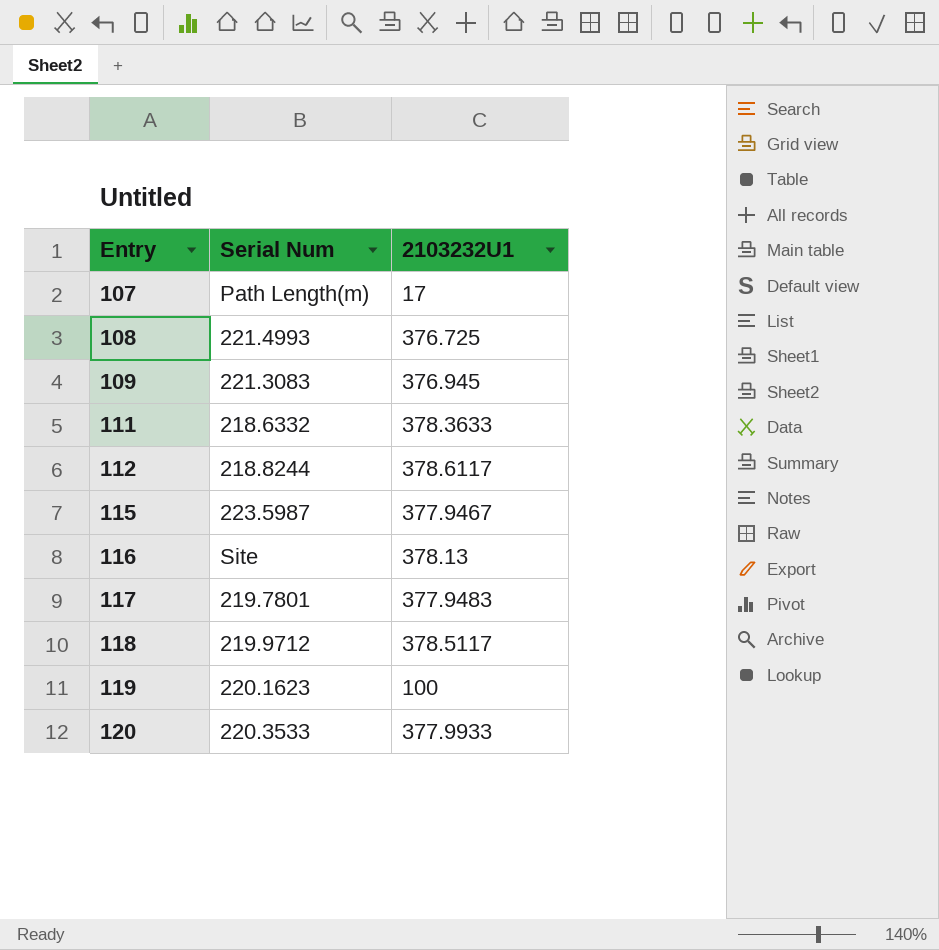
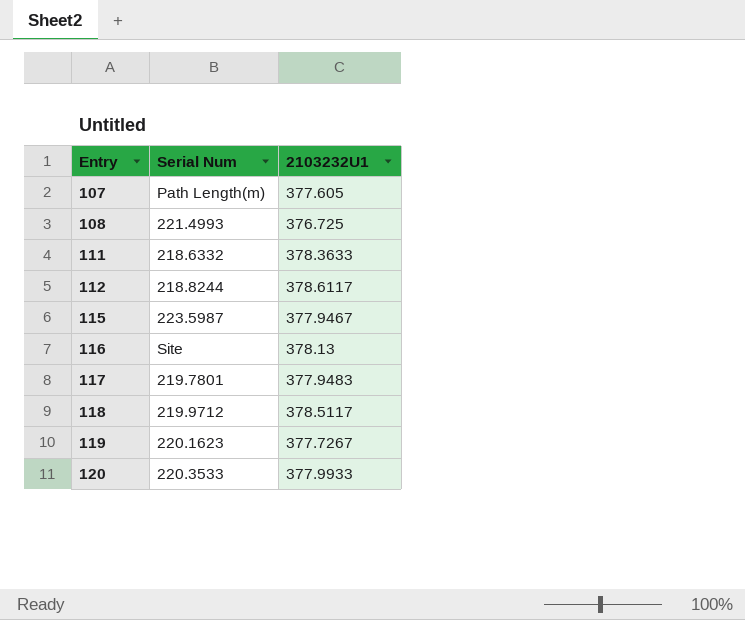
row 109: 221.3083 | 376.945 -> none
107 | 2103232U1: 17 -> 377.605
119 | 2103232U1: 100 -> 377.7267

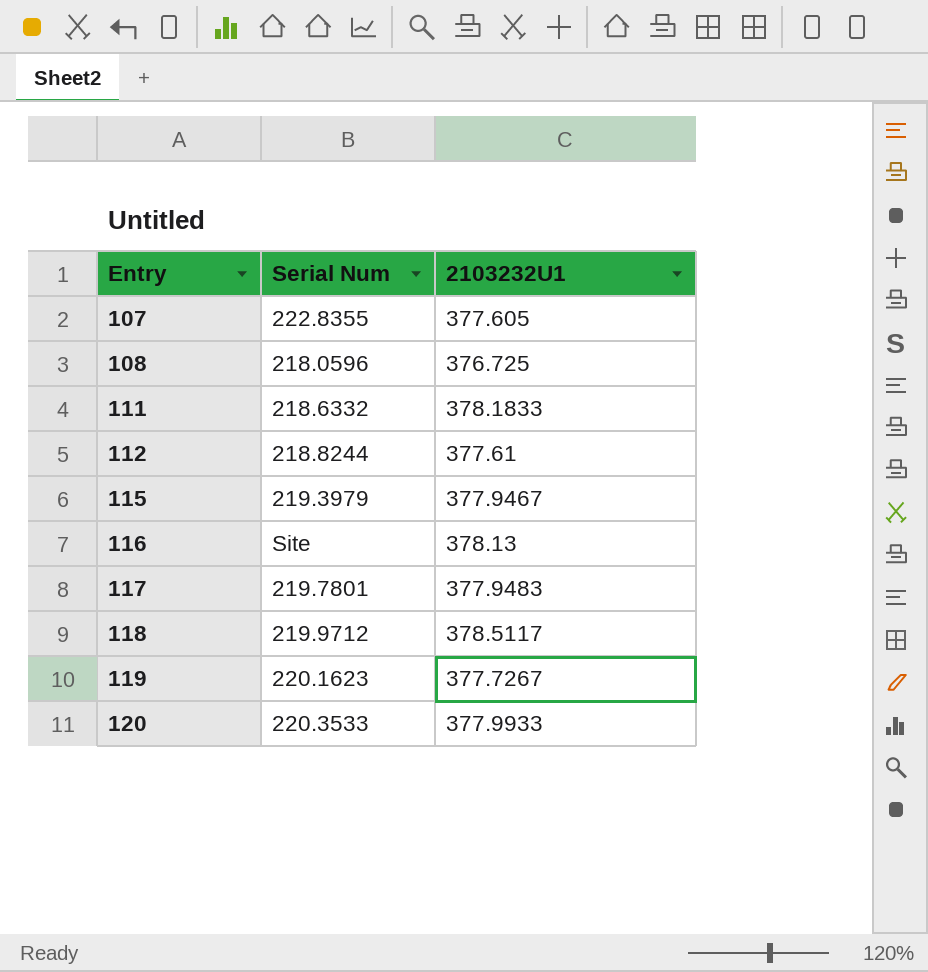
107 | Serial Num: Path Length(m) -> 222.8355
108 | Serial Num: 221.4993 -> 218.0596
111 | 2103232U1: 378.3633 -> 378.1833
112 | 2103232U1: 378.6117 -> 377.61
115 | Serial Num: 223.5987 -> 219.3979

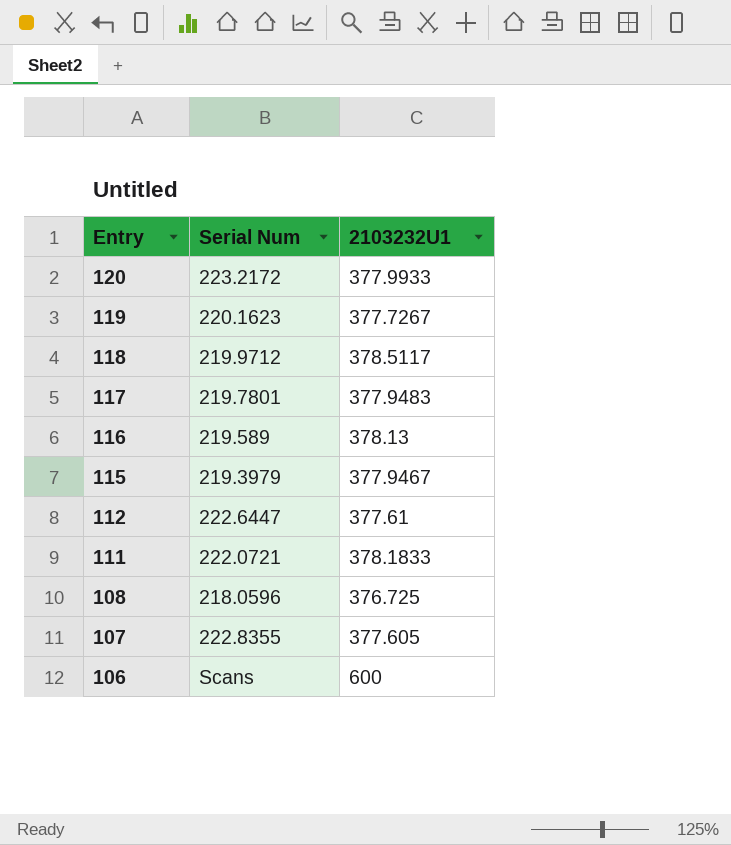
row order: Entry ascending -> Entry descending
120 | Serial Num: 220.3533 -> 223.2172
116 | Serial Num: Site -> 219.589
112 | Serial Num: 218.8244 -> 222.6447
111 | Serial Num: 218.6332 -> 222.0721
row 106: none -> Scans | 600

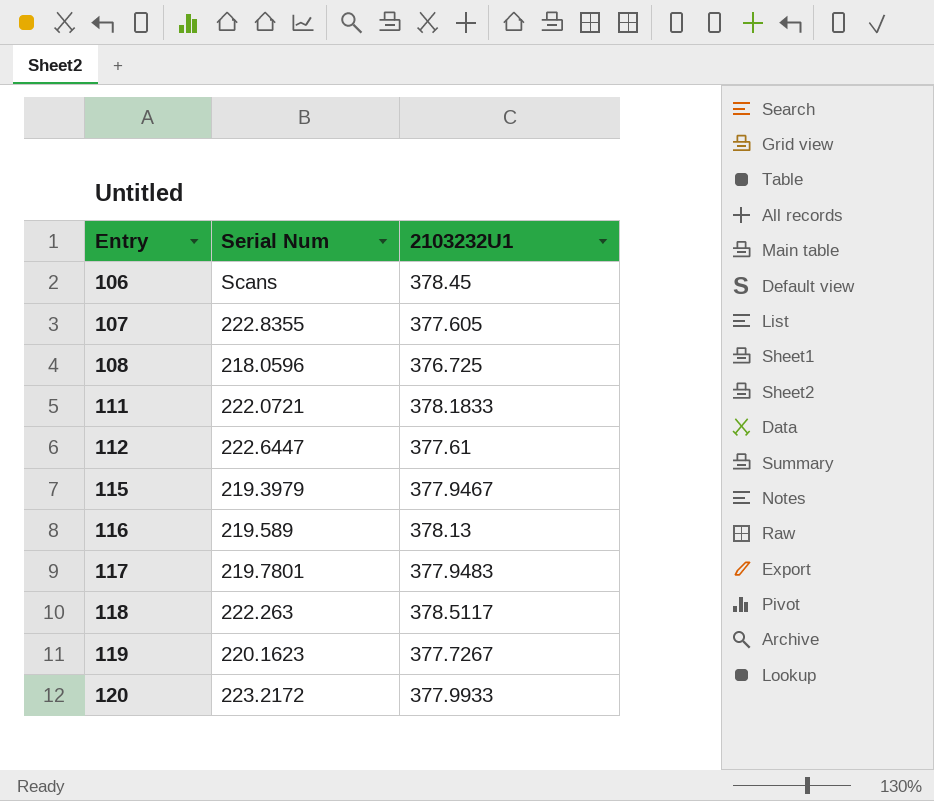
row order: Entry descending -> Entry ascending
106 | 2103232U1: 600 -> 378.45
118 | Serial Num: 219.9712 -> 222.263

